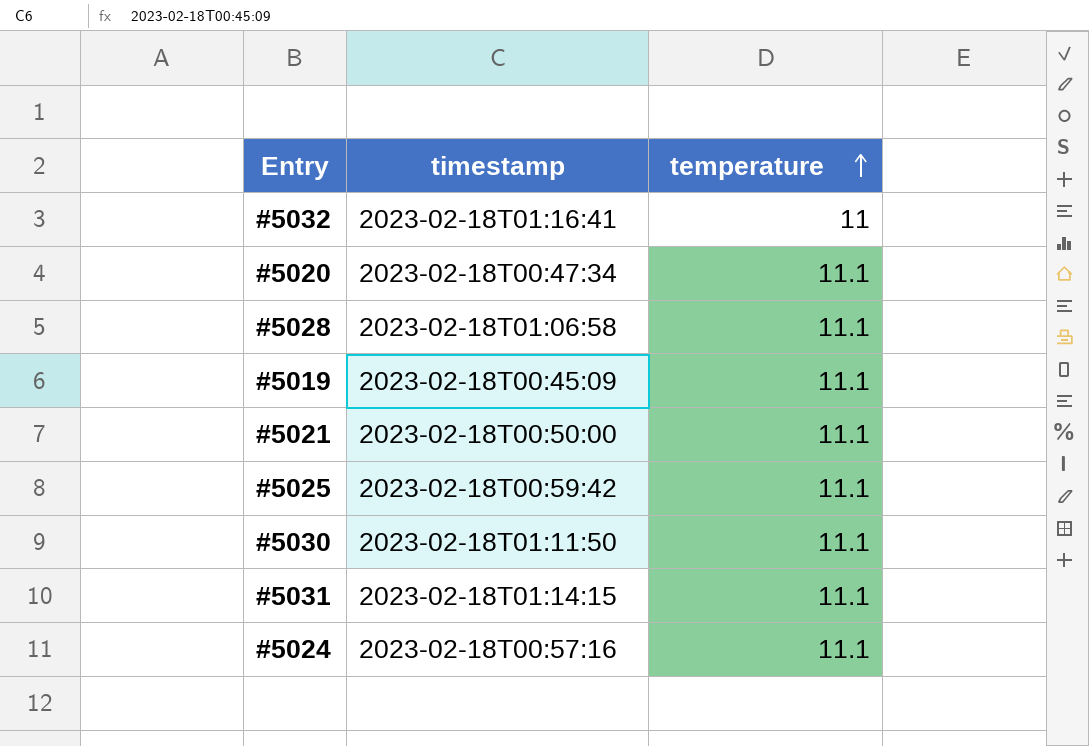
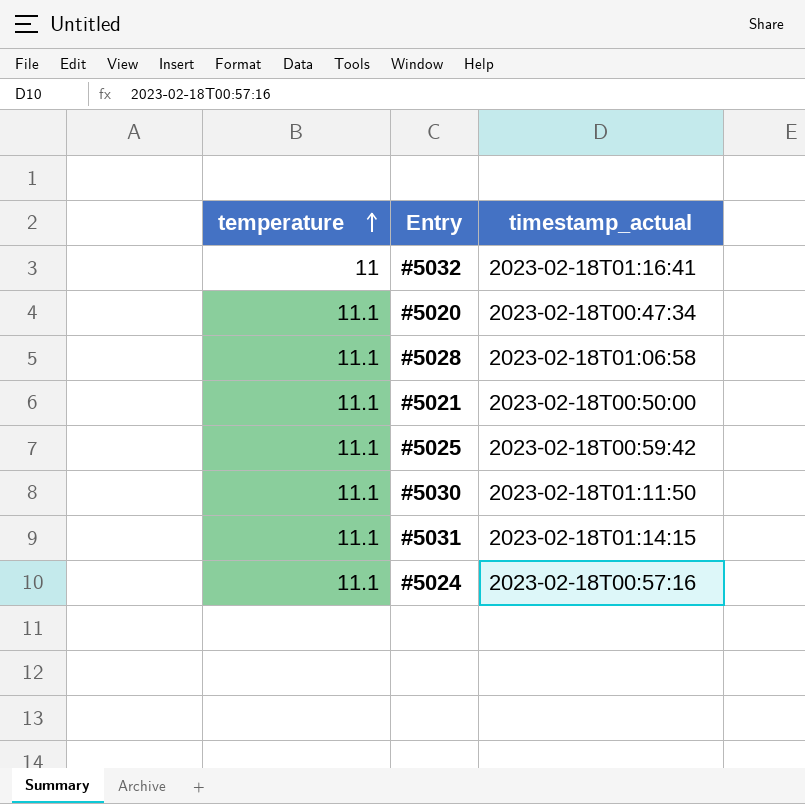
column temperature | position: 3 -> 1
column name: timestamp -> timestamp_actual
row #5019: 2023-02-18T00:45:09 | 11.1 -> none

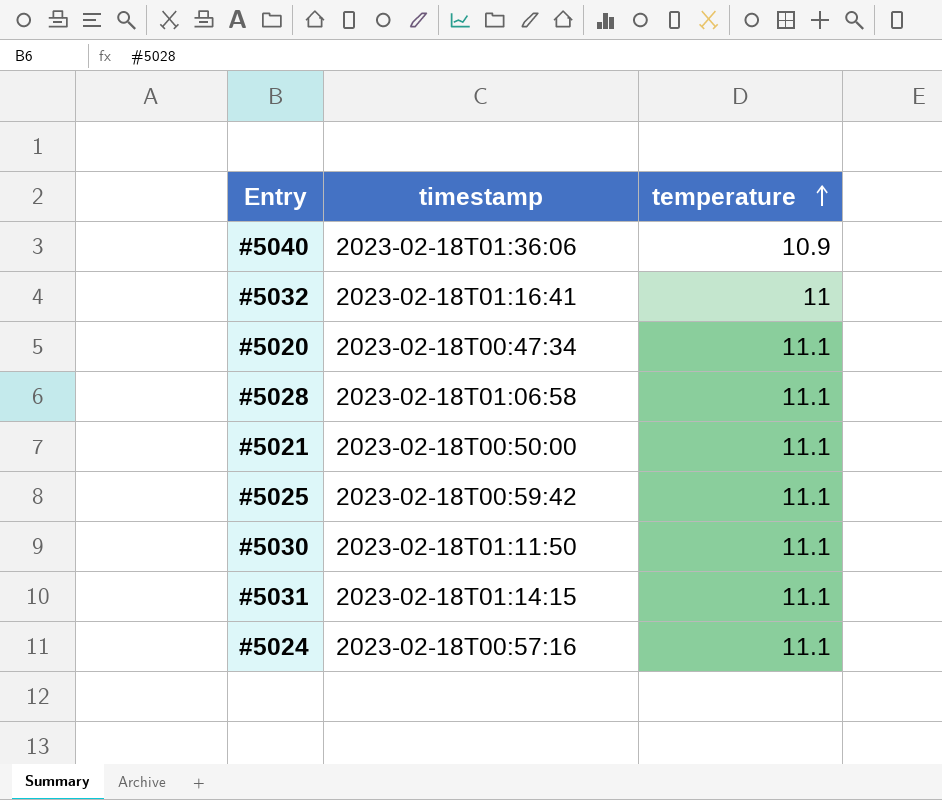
column name: timestamp_actual -> timestamp
column temperature | position: 1 -> 3
row #5040: none -> 2023-02-18T01:36:06 | 10.9

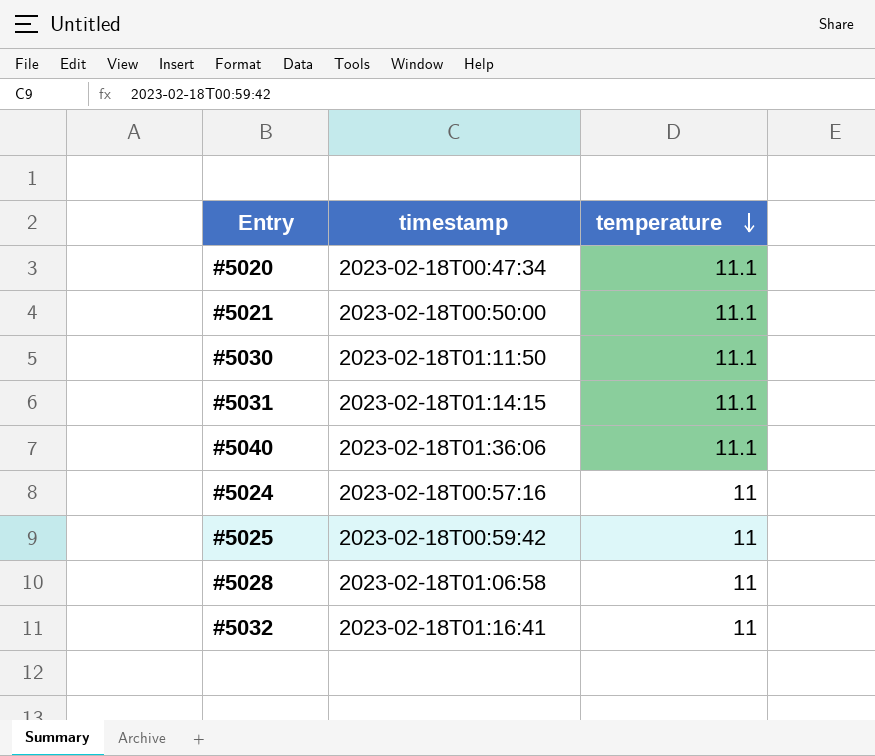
row order: temperature ascending -> temperature descending
#5040 | temperature: 10.9 -> 11.1
#5024 | temperature: 11.1 -> 11
#5025 | temperature: 11.1 -> 11
#5028 | temperature: 11.1 -> 11

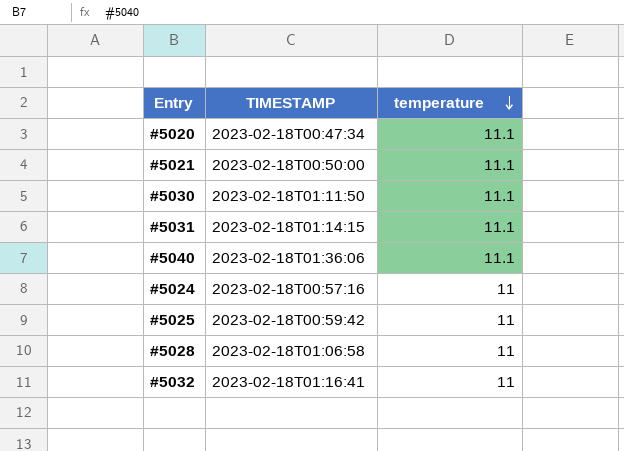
column name: timestamp -> TIMESTAMP

